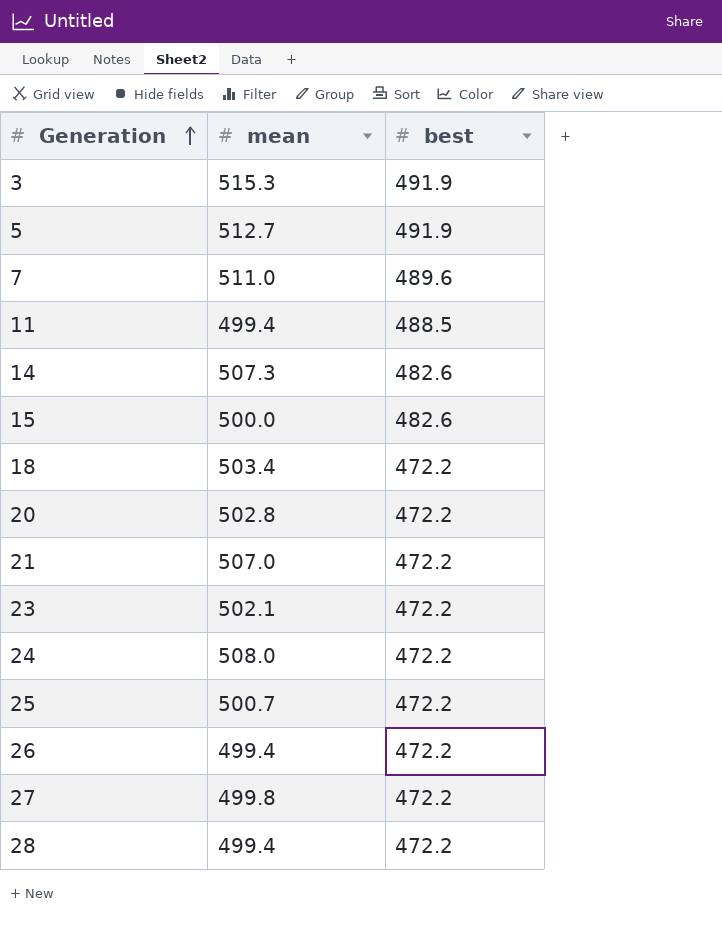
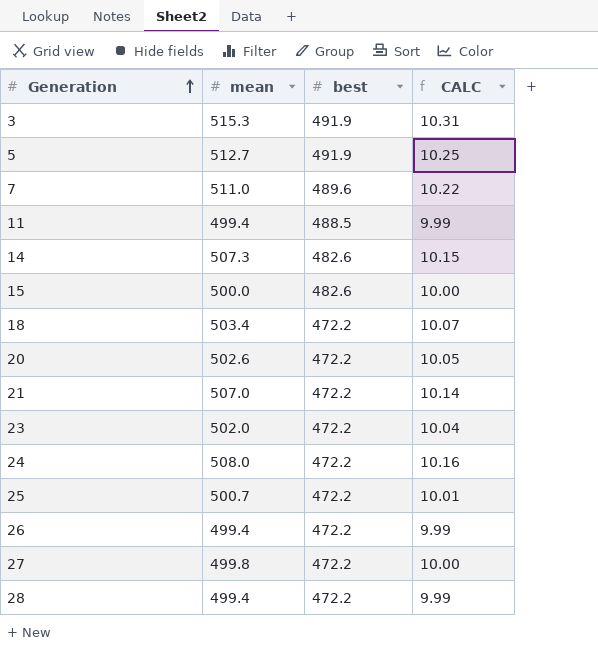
column CALC | formula: none -> [mean] * 0.02
20 | mean: 502.8 -> 502.6
23 | mean: 502.1 -> 502.0

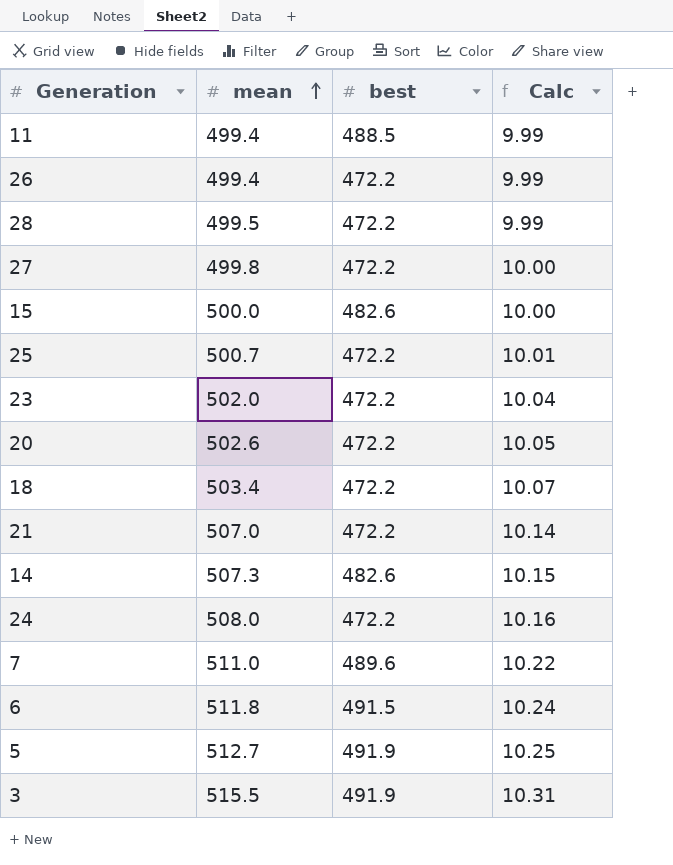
row order: Generation ascending -> mean ascending
column name: CALC -> Calc
28 | mean: 499.4 -> 499.5
row 6: none -> 511.8 | 491.5 | 10.24
3 | mean: 515.3 -> 515.5

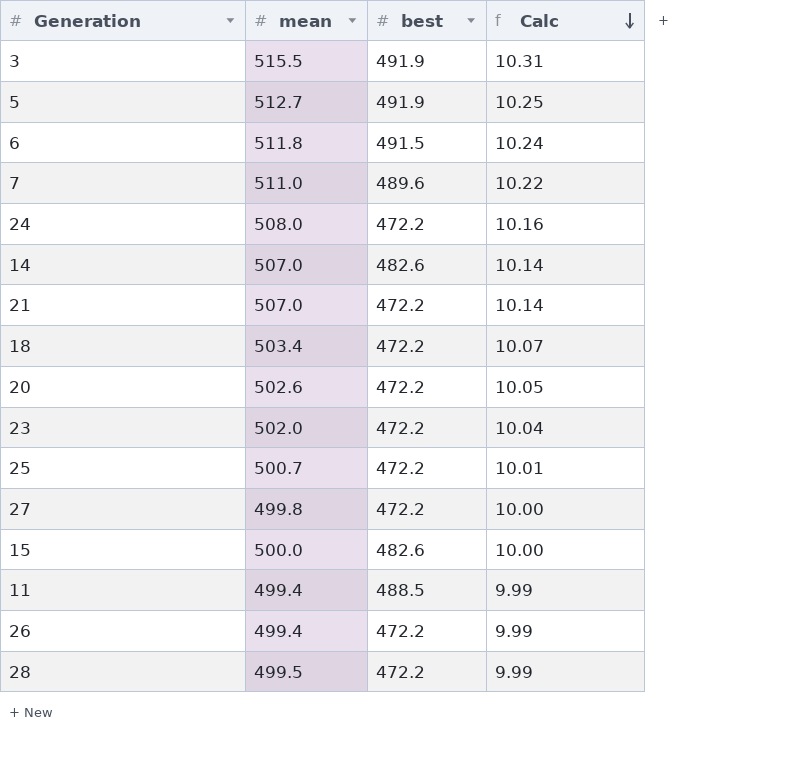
row order: mean ascending -> Calc descending
14 | mean: 507.3 -> 507.0
14 | Calc: 10.15 -> 10.14

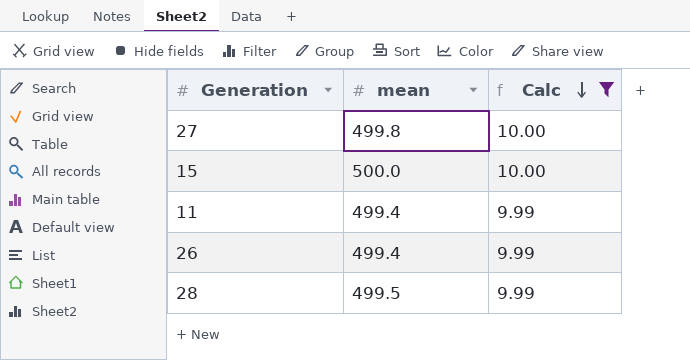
filter: none -> Calc <= 10.00
column best | position: 3 -> none

